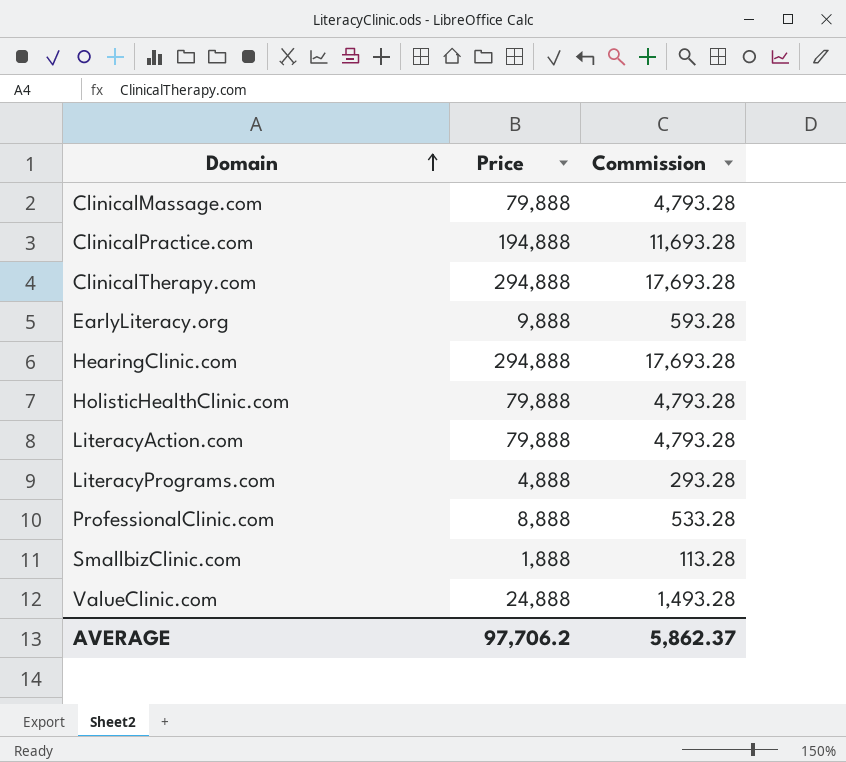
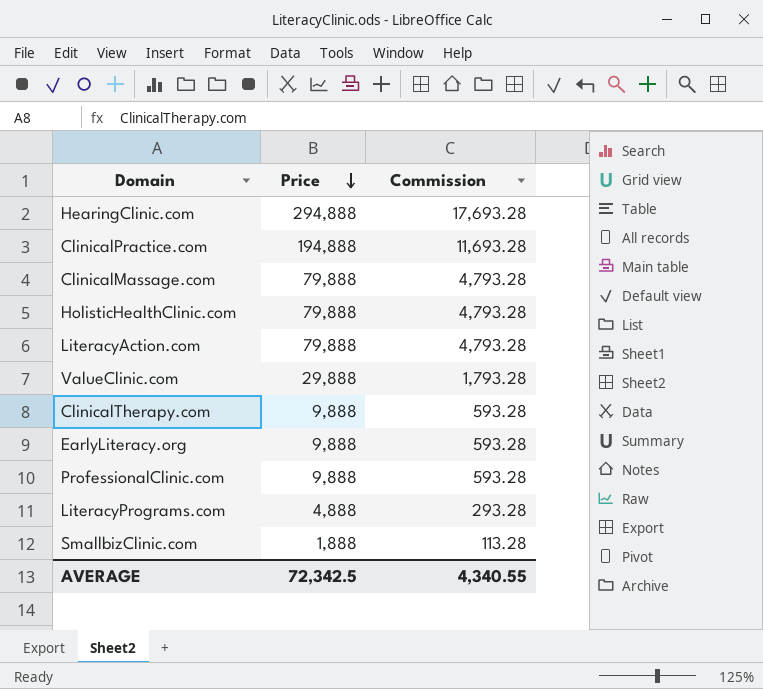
row order: Domain ascending -> Price descending
ValueClinic.com | Price: 24,888 -> 29,888
ValueClinic.com | Commission: 1,493.28 -> 1,793.28
ClinicalTherapy.com | Price: 294,888 -> 9,888
ClinicalTherapy.com | Commission: 17,693.28 -> 593.28
ProfessionalClinic.com | Price: 8,888 -> 9,888
ProfessionalClinic.com | Commission: 533.28 -> 593.28
AVERAGE | Price: 97,706.2 -> 72,342.5
AVERAGE | Commission: 5,862.37 -> 4,340.55

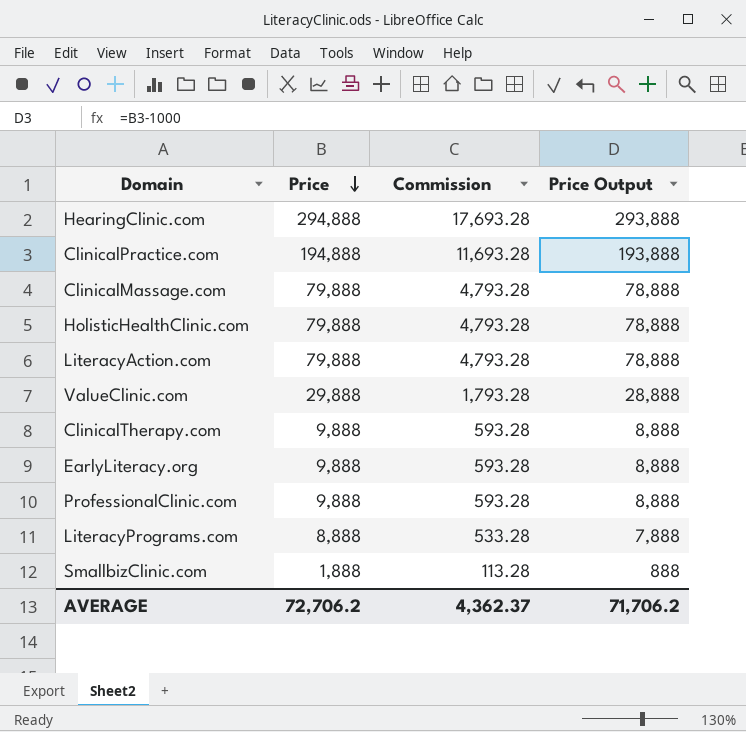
column Price Output | formula: none -> [Price] - 1000
LiteracyPrograms.com | Price: 4,888 -> 8,888
LiteracyPrograms.com | Commission: 293.28 -> 533.28
AVERAGE | Price: 72,342.5 -> 72,706.2
AVERAGE | Commission: 4,340.55 -> 4,362.37

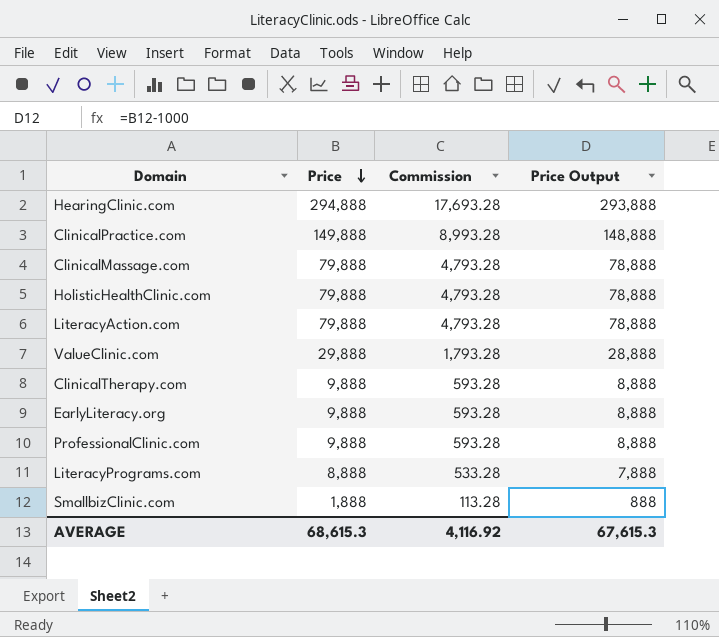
ClinicalPractice.com | Price: 194,888 -> 149,888
ClinicalPractice.com | Commission: 11,693.28 -> 8,993.28
ClinicalPractice.com | Price Output: 193,888 -> 148,888
AVERAGE | Price: 72,706.2 -> 68,615.3
AVERAGE | Commission: 4,362.37 -> 4,116.92
AVERAGE | Price Output: 71,706.2 -> 67,615.3

